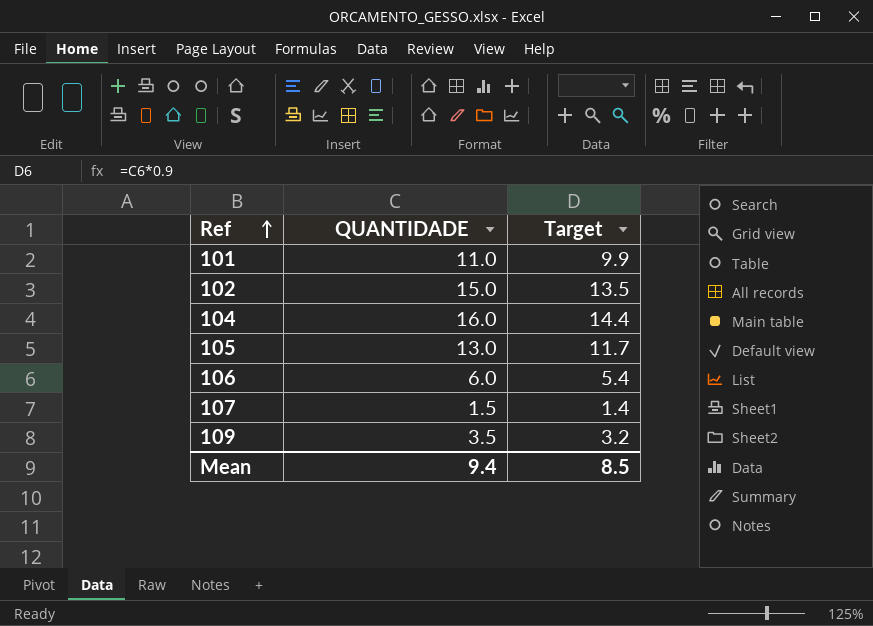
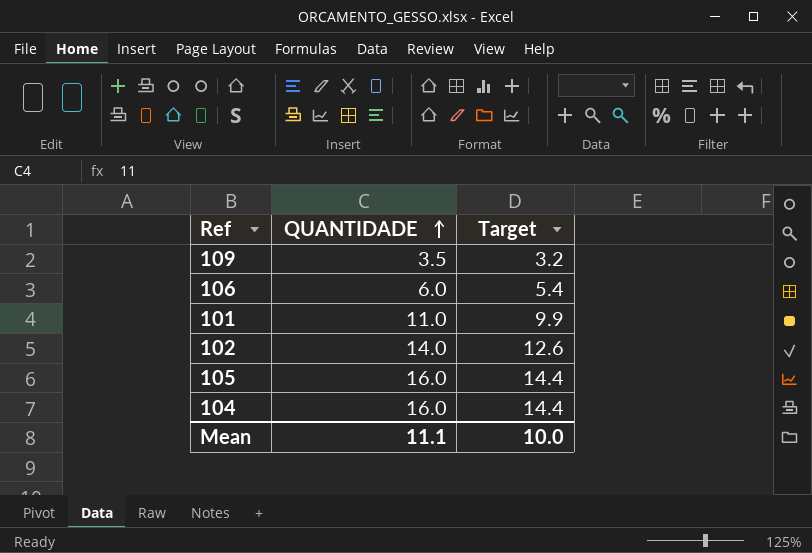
row order: Ref ascending -> QUANTIDADE ascending
row 107: 1.5 | 1.4 -> none
102 | QUANTIDADE: 15.0 -> 14.0
102 | Target: 13.5 -> 12.6
105 | QUANTIDADE: 13.0 -> 16.0
105 | Target: 11.7 -> 14.4
Mean | QUANTIDADE: 9.4 -> 11.1
Mean | Target: 8.5 -> 10.0

